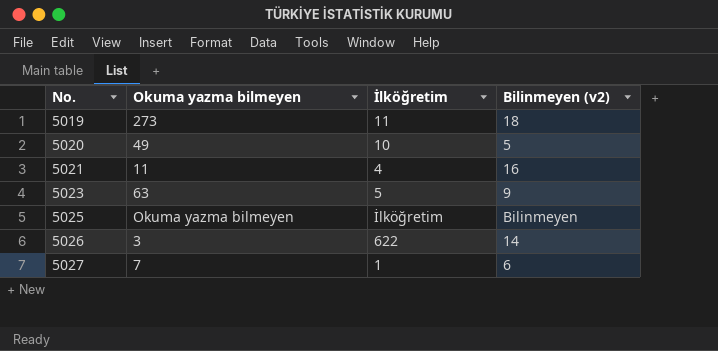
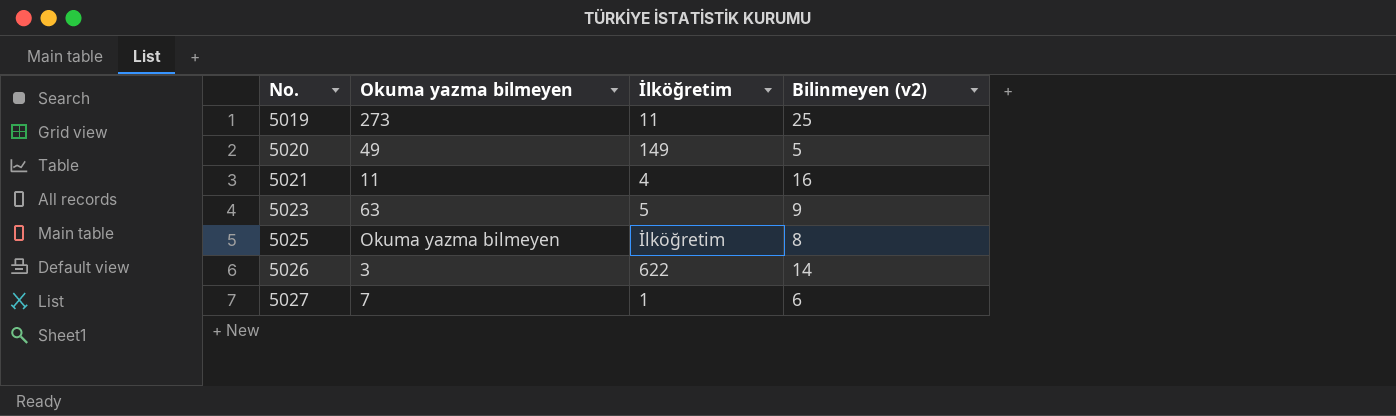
5019 | Bilinmeyen (v2): 18 -> 25
5020 | İlköğretim: 10 -> 149
5025 | Bilinmeyen (v2): Bilinmeyen -> 8

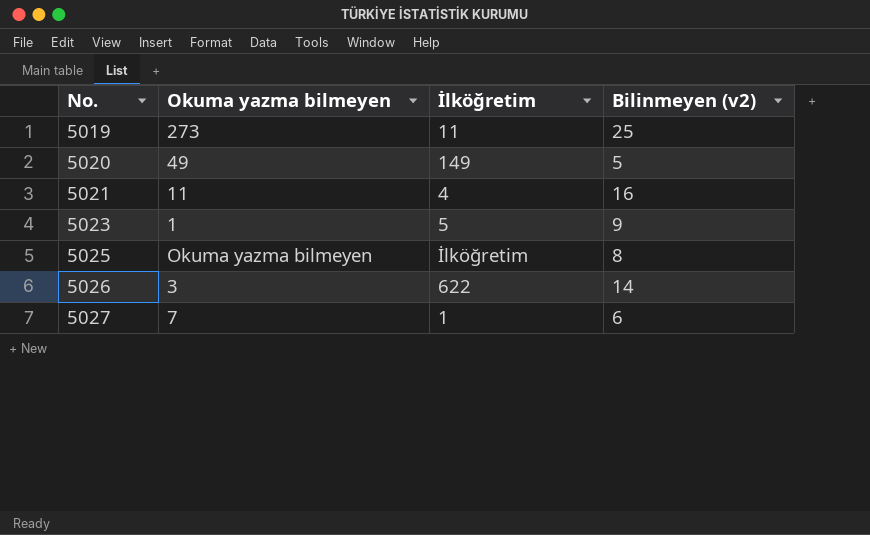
5023 | Okuma yazma bilmeyen: 63 -> 1

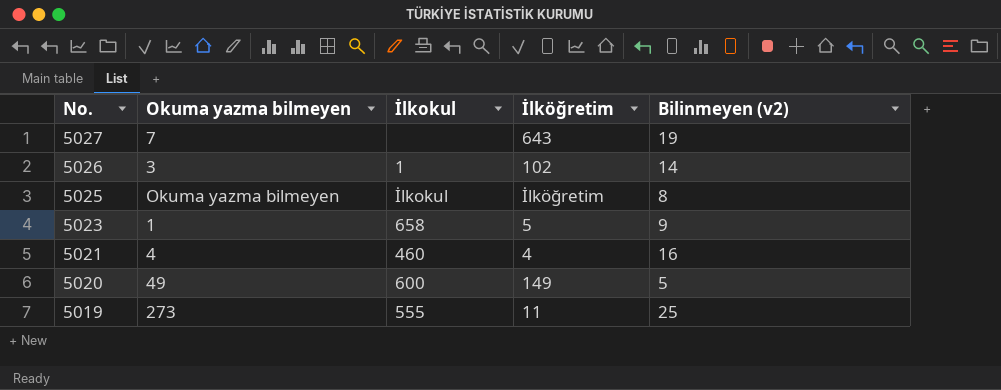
row order: No. ascending -> No. descending
column İlkokul | position: none -> 3
5027 | İlköğretim: 1 -> 643
5027 | Bilinmeyen (v2): 6 -> 19
5026 | İlköğretim: 622 -> 102
5021 | Okuma yazma bilmeyen: 11 -> 4

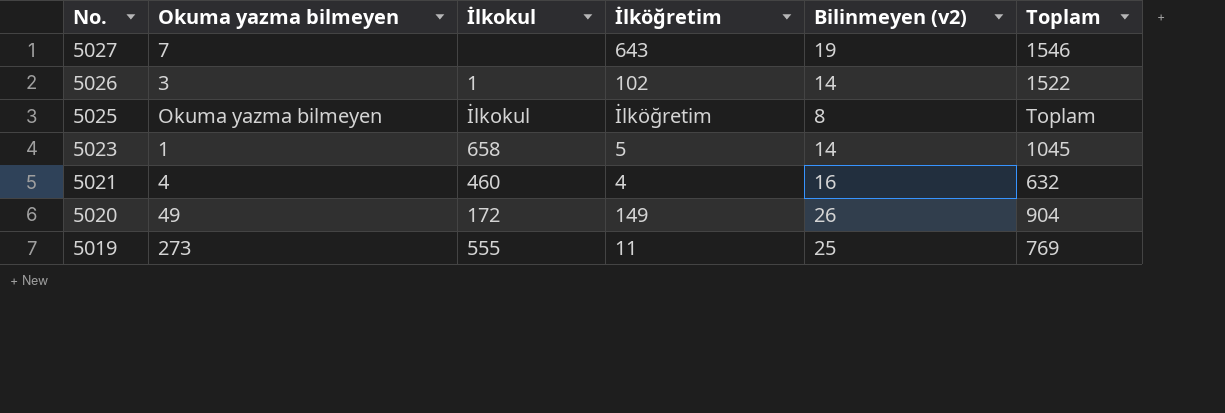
column Toplam | position: none -> 6
5023 | Bilinmeyen (v2): 9 -> 14
5020 | İlkokul: 600 -> 172
5020 | Bilinmeyen (v2): 5 -> 26

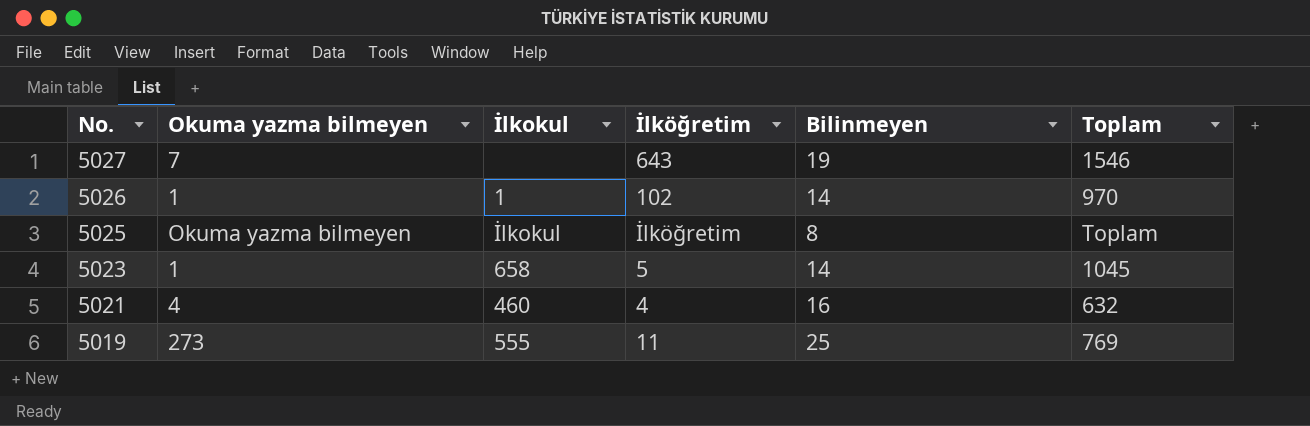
column name: Bilinmeyen (v2) -> Bilinmeyen
row 5020: 49 | 172 | 149 | 26 | 904 -> none
5026 | Okuma yazma bilmeyen: 3 -> 1
5026 | Toplam: 1522 -> 970

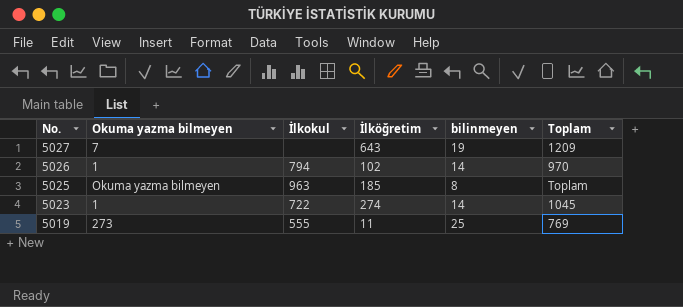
column name: Bilinmeyen -> bilinmeyen
row 5021: 4 | 460 | 4 | 16 | 632 -> none
5027 | Toplam: 1546 -> 1209
5026 | İlkokul: 1 -> 794
5025 | İlkokul: İlkokul -> 963
5025 | İlköğretim: İlköğretim -> 185
5023 | İlkokul: 658 -> 722
5023 | İlköğretim: 5 -> 274

